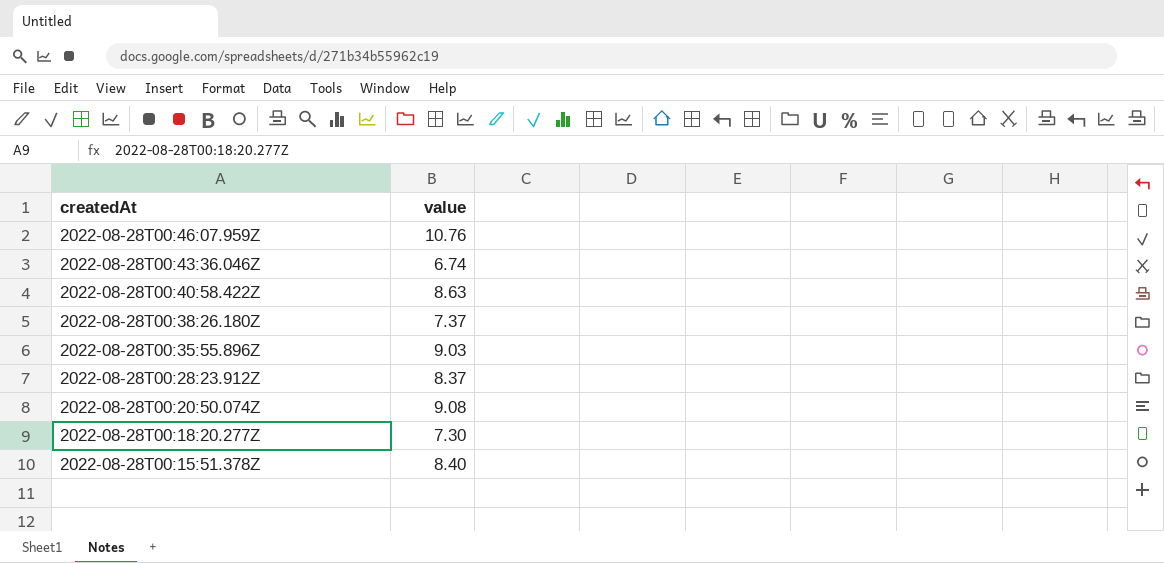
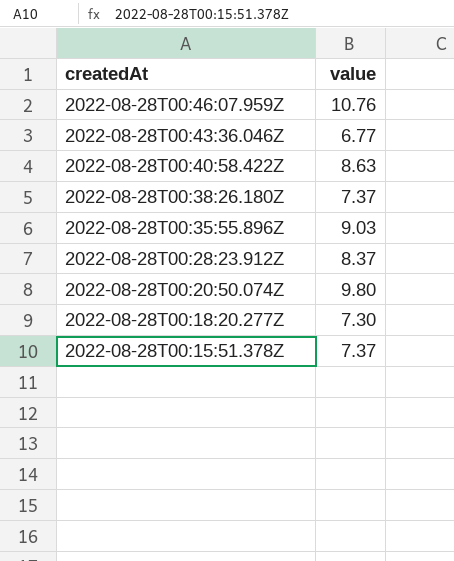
2022-08-28T00:43:36.046Z | value: 6.74 -> 6.77
2022-08-28T00:20:50.074Z | value: 9.08 -> 9.80
2022-08-28T00:15:51.378Z | value: 8.40 -> 7.37

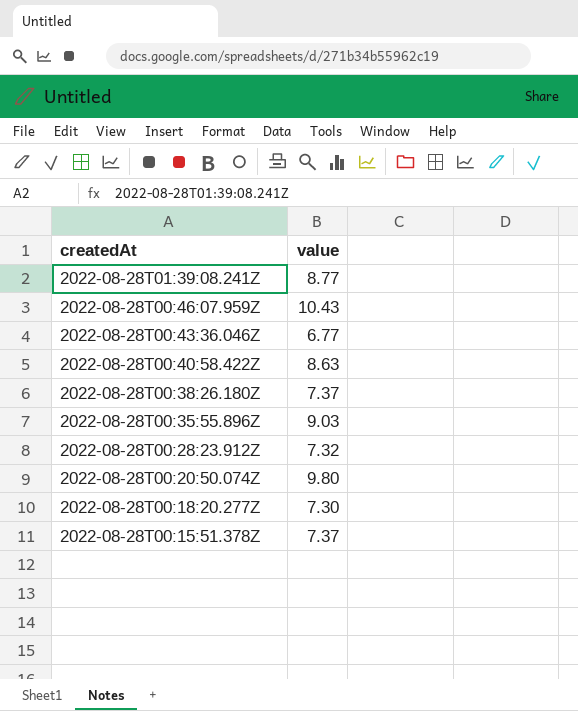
row 2022-08-28T01:39:08.241Z: none -> 8.77
2022-08-28T00:46:07.959Z | value: 10.76 -> 10.43
2022-08-28T00:28:23.912Z | value: 8.37 -> 7.32

